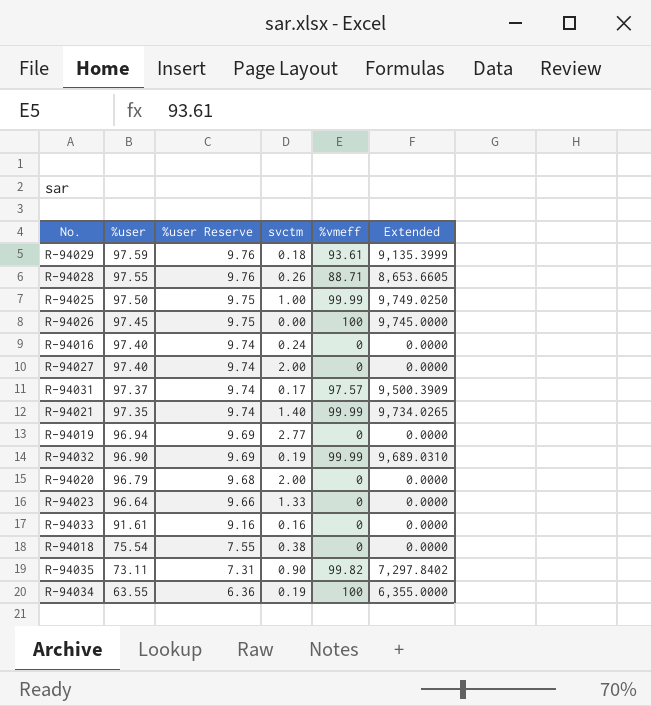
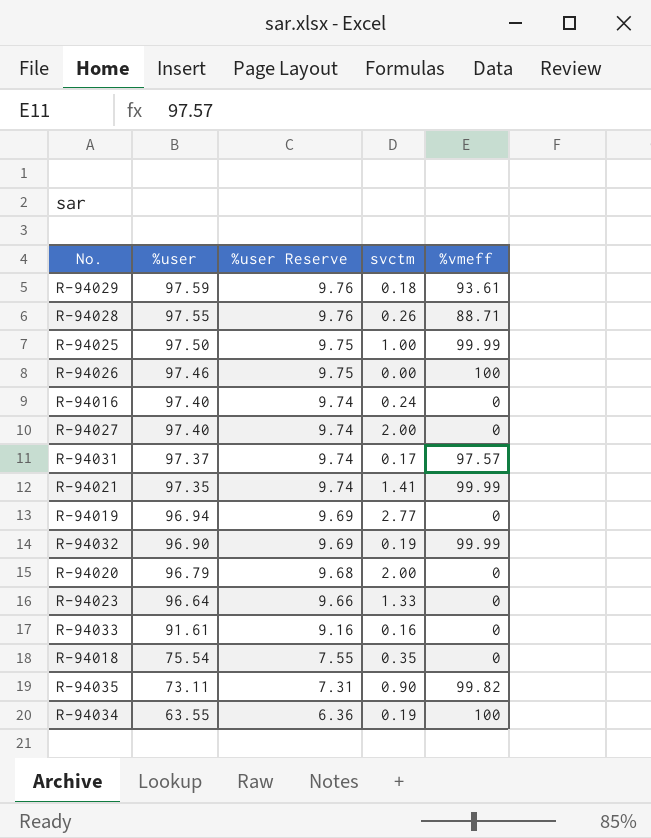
column Extended | formula: [%user] * [%vmeff] -> none
R-94026 | %user: 97.45 -> 97.46
R-94021 | svctm: 1.40 -> 1.41
R-94018 | svctm: 0.38 -> 0.35

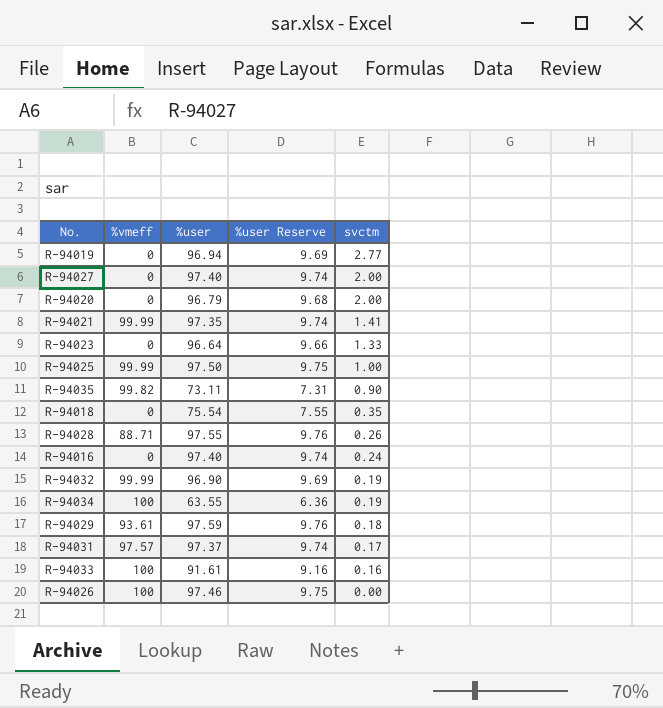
row order: %user descending -> svctm descending
column %vmeff | position: 5 -> 2
R-94033 | %vmeff: 0 -> 100

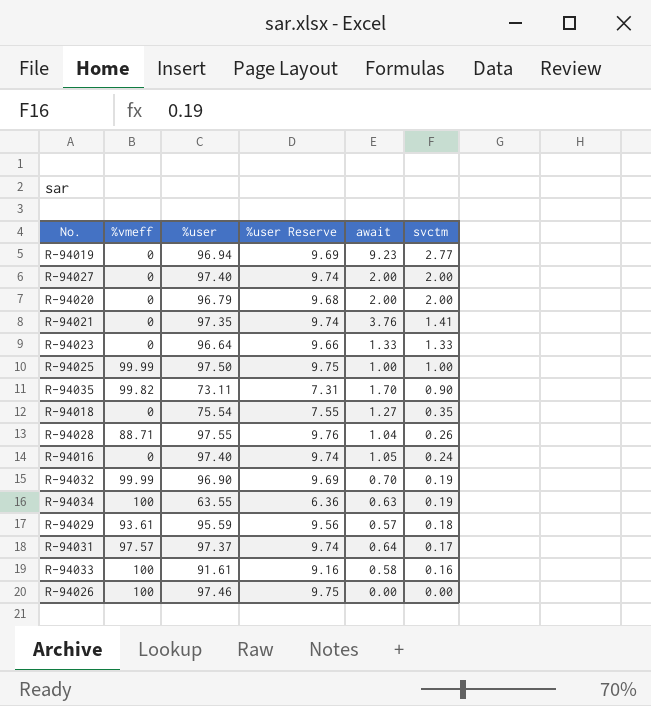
column await | position: none -> 5
R-94021 | %vmeff: 99.99 -> 0
R-94029 | %user: 97.59 -> 95.59
R-94029 | %user Reserve: 9.76 -> 9.56

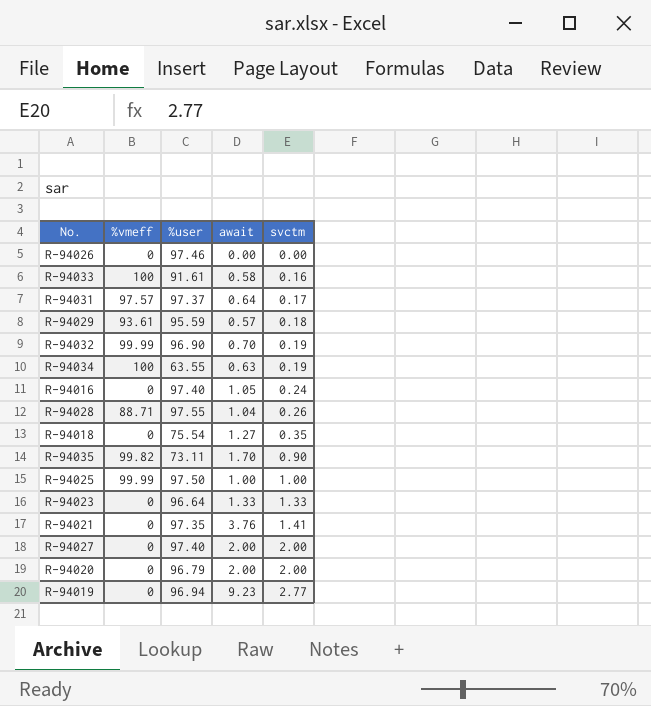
row order: svctm descending -> svctm ascending
column %user Reserve | formula: [%user] * 0.1 -> none
R-94026 | %vmeff: 100 -> 0

